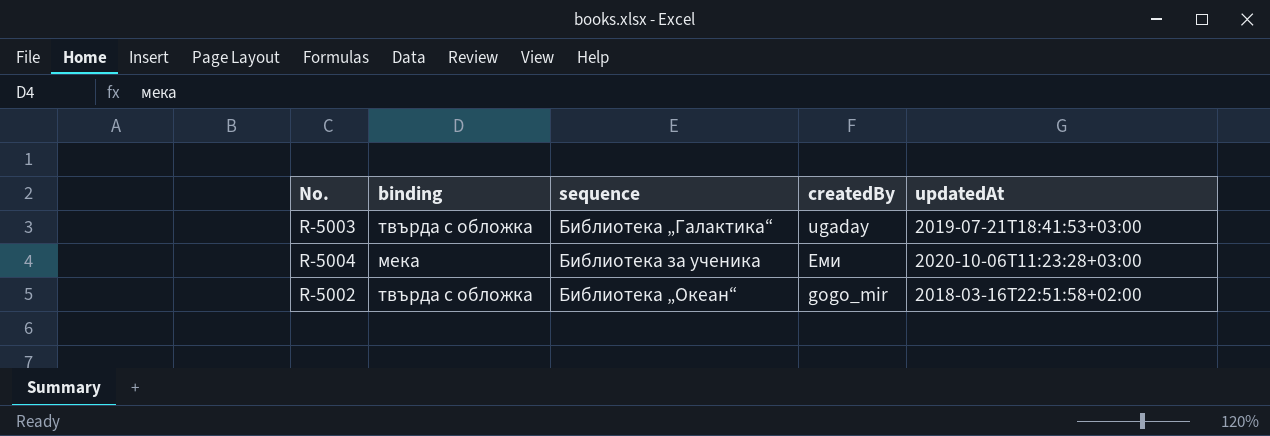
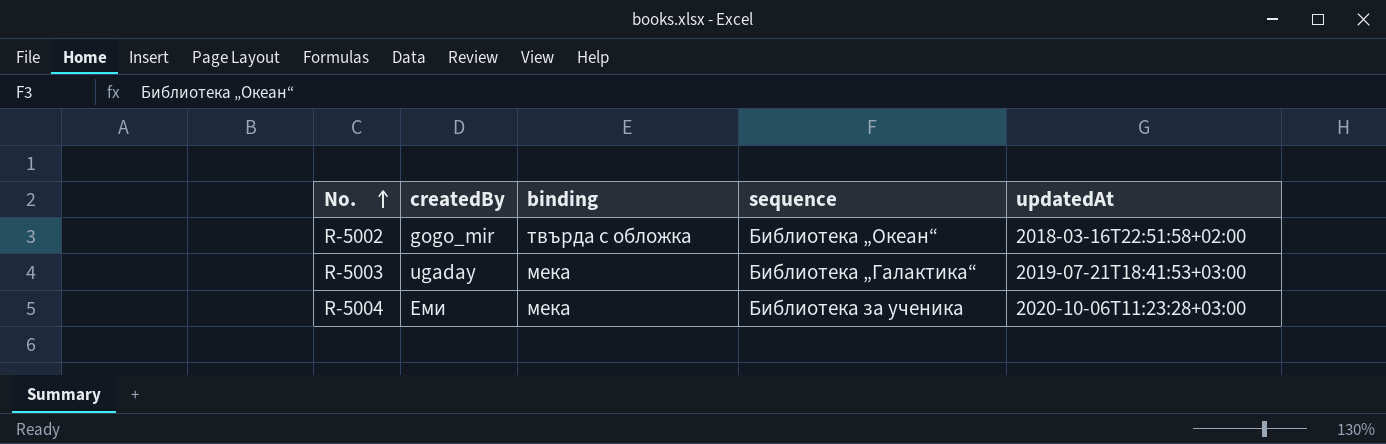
row order: none -> No. ascending
column createdBy | position: 4 -> 2
R-5003 | binding: твърда с обложка -> мека

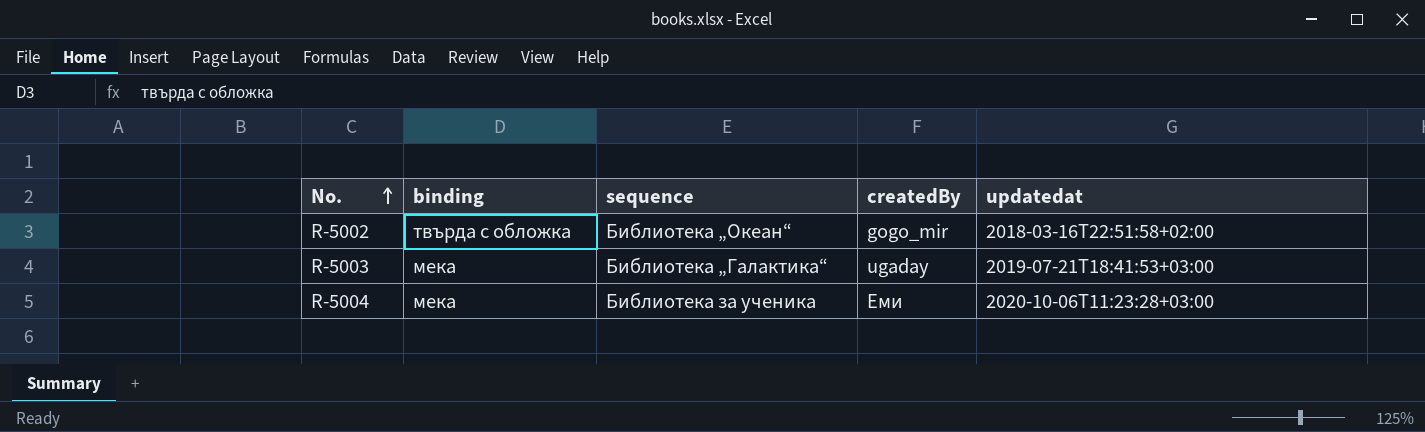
column createdBy | position: 2 -> 4
column name: updatedAt -> updatedat

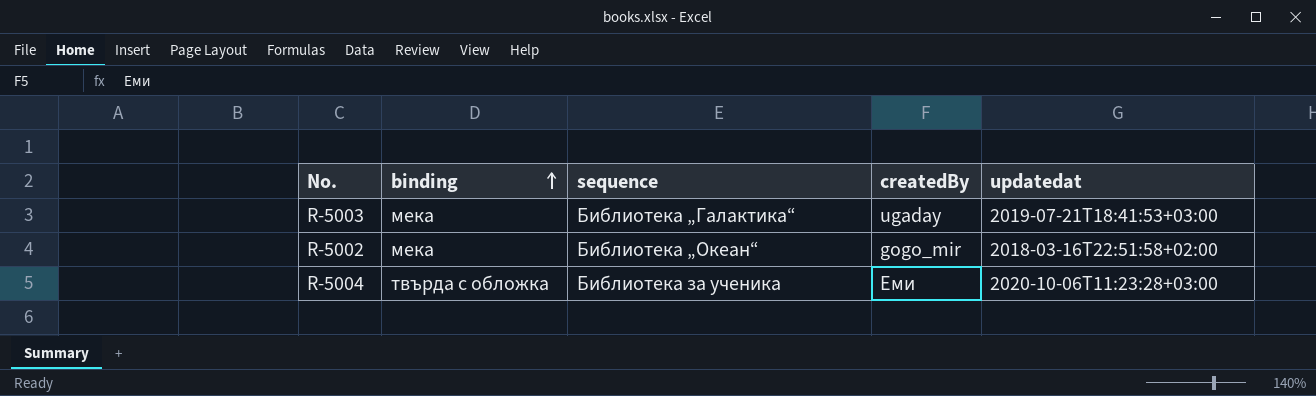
row order: No. ascending -> binding ascending
R-5002 | binding: твърда с обложка -> мека
R-5004 | binding: мека -> твърда с обложка

